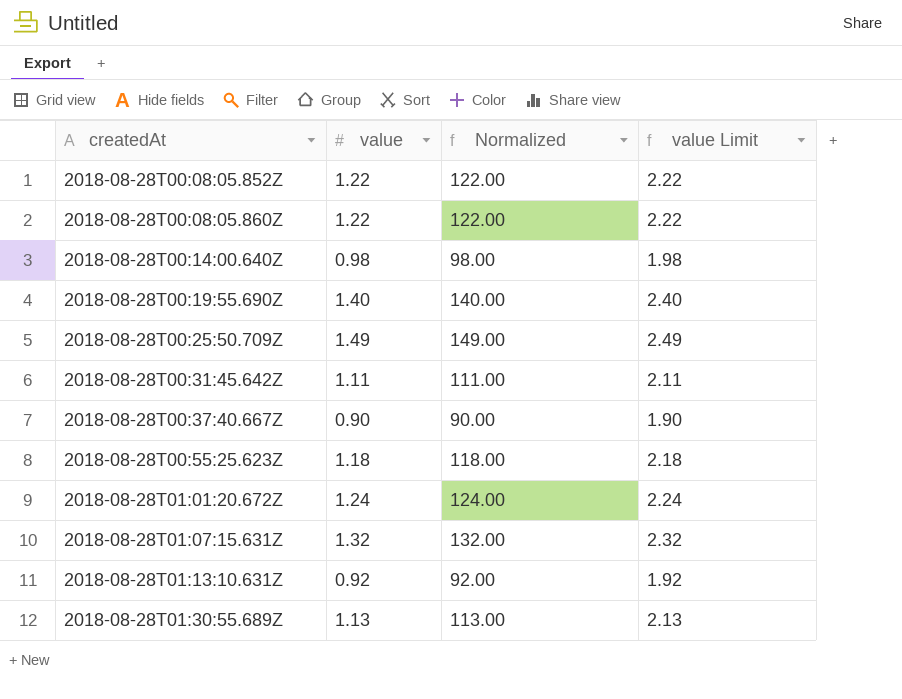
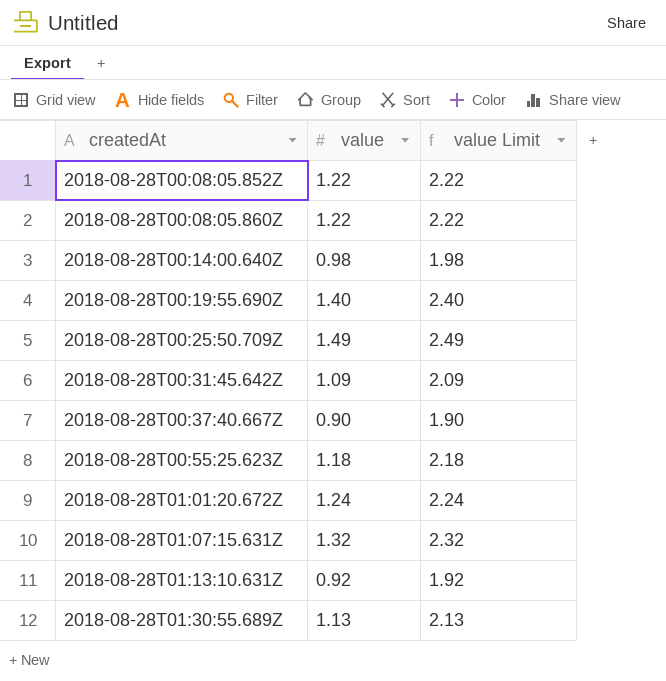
column Normalized | formula: [value] * 100 -> none
2018-08-28T00:31:45.642Z | value: 1.11 -> 1.09
2018-08-28T00:31:45.642Z | value Limit: 2.11 -> 2.09

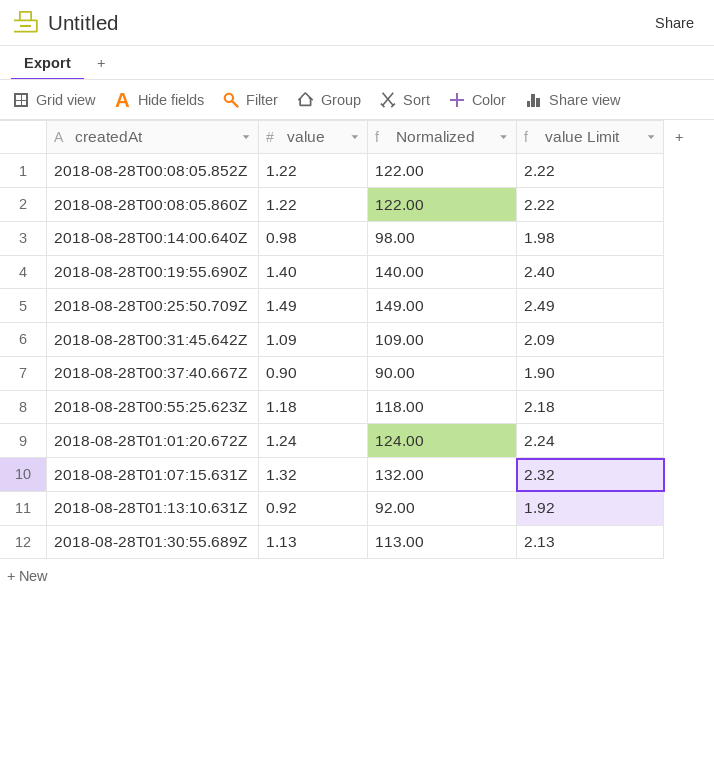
column Normalized | formula: none -> [value] * 100

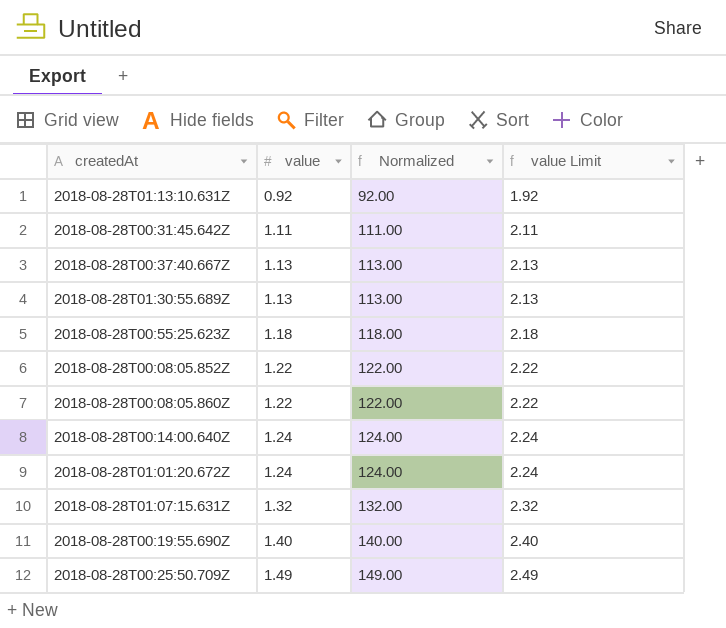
row order: createdAt ascending -> value ascending
2018-08-28T00:31:45.642Z | value: 1.09 -> 1.11
2018-08-28T00:31:45.642Z | Normalized: 109.00 -> 111.00
2018-08-28T00:31:45.642Z | value Limit: 2.09 -> 2.11
2018-08-28T00:37:40.667Z | value: 0.90 -> 1.13
2018-08-28T00:37:40.667Z | Normalized: 90.00 -> 113.00
2018-08-28T00:37:40.667Z | value Limit: 1.90 -> 2.13
2018-08-28T00:14:00.640Z | value: 0.98 -> 1.24
2018-08-28T00:14:00.640Z | Normalized: 98.00 -> 124.00
2018-08-28T00:14:00.640Z | value Limit: 1.98 -> 2.24

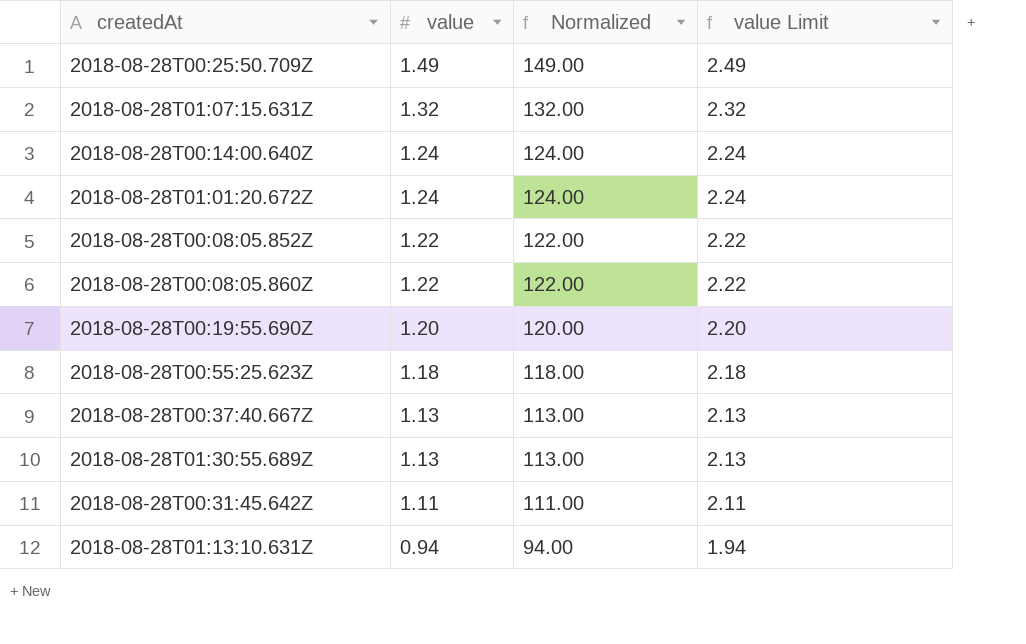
row order: value ascending -> value descending
2018-08-28T00:19:55.690Z | value: 1.40 -> 1.20
2018-08-28T00:19:55.690Z | Normalized: 140.00 -> 120.00
2018-08-28T00:19:55.690Z | value Limit: 2.40 -> 2.20
2018-08-28T01:13:10.631Z | value: 0.92 -> 0.94
2018-08-28T01:13:10.631Z | Normalized: 92.00 -> 94.00
2018-08-28T01:13:10.631Z | value Limit: 1.92 -> 1.94

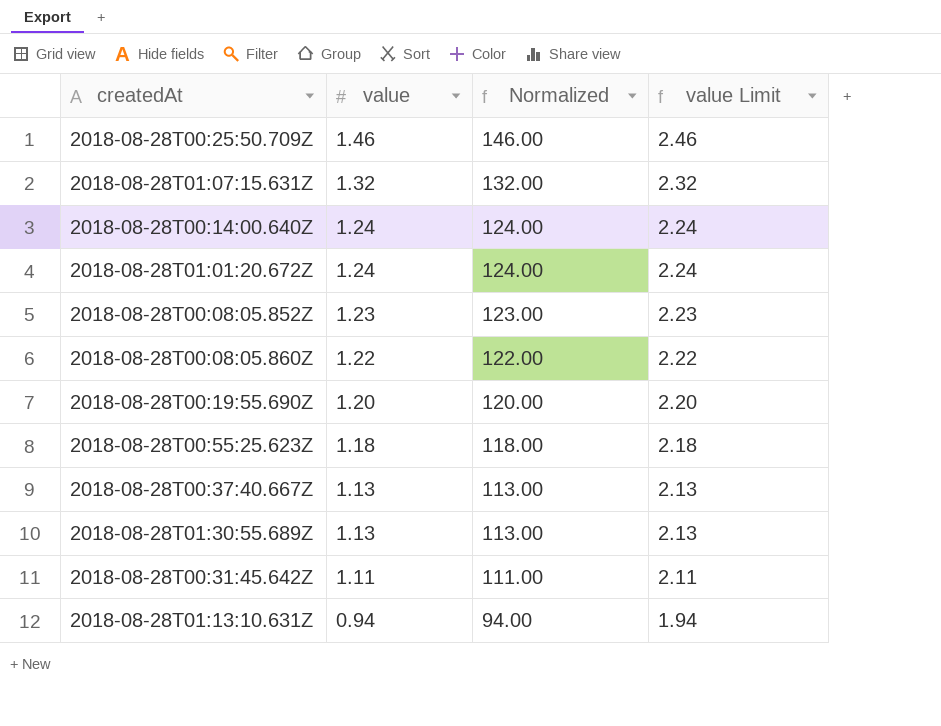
2018-08-28T00:25:50.709Z | value: 1.49 -> 1.46
2018-08-28T00:25:50.709Z | Normalized: 149.00 -> 146.00
2018-08-28T00:25:50.709Z | value Limit: 2.49 -> 2.46
2018-08-28T00:08:05.852Z | value: 1.22 -> 1.23
2018-08-28T00:08:05.852Z | Normalized: 122.00 -> 123.00
2018-08-28T00:08:05.852Z | value Limit: 2.22 -> 2.23

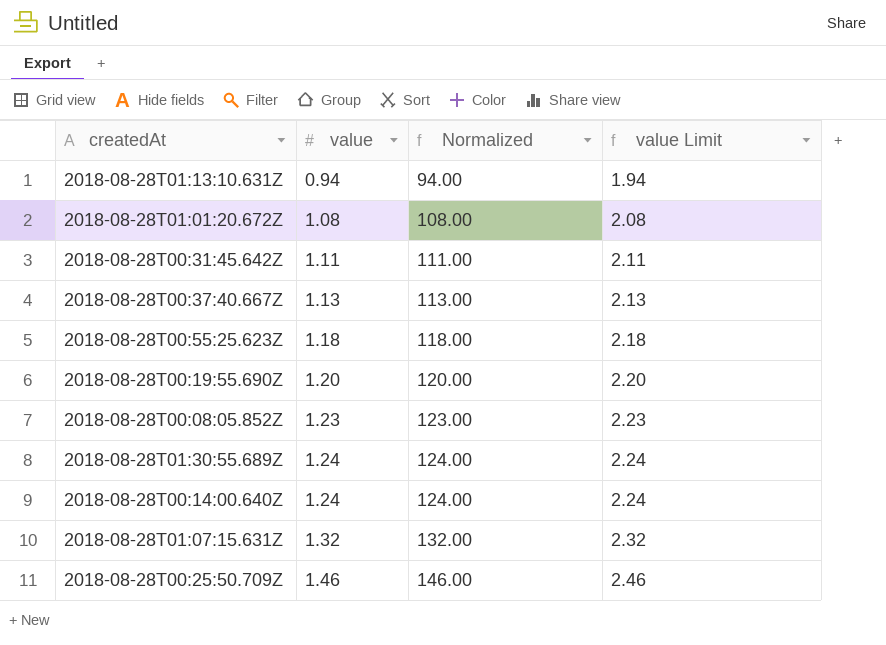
row order: value descending -> value ascending
row 2018-08-28T00:08:05.860Z: 1.22 | 122.00 | 2.22 -> none
2018-08-28T01:01:20.672Z | value: 1.24 -> 1.08
2018-08-28T01:01:20.672Z | Normalized: 124.00 -> 108.00
2018-08-28T01:01:20.672Z | value Limit: 2.24 -> 2.08
2018-08-28T01:30:55.689Z | value: 1.13 -> 1.24
2018-08-28T01:30:55.689Z | Normalized: 113.00 -> 124.00
2018-08-28T01:30:55.689Z | value Limit: 2.13 -> 2.24

